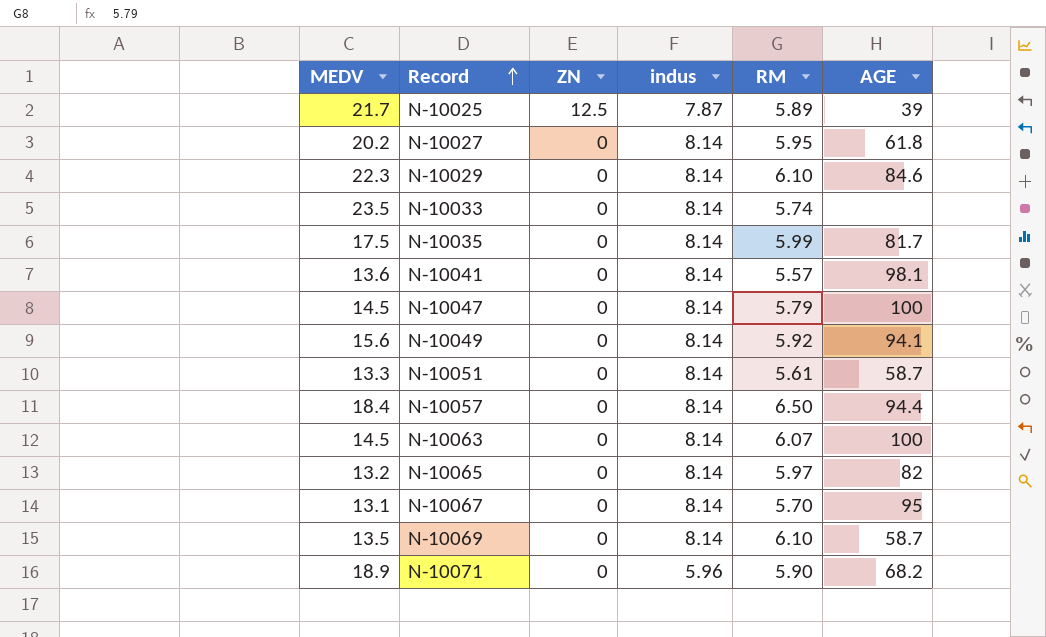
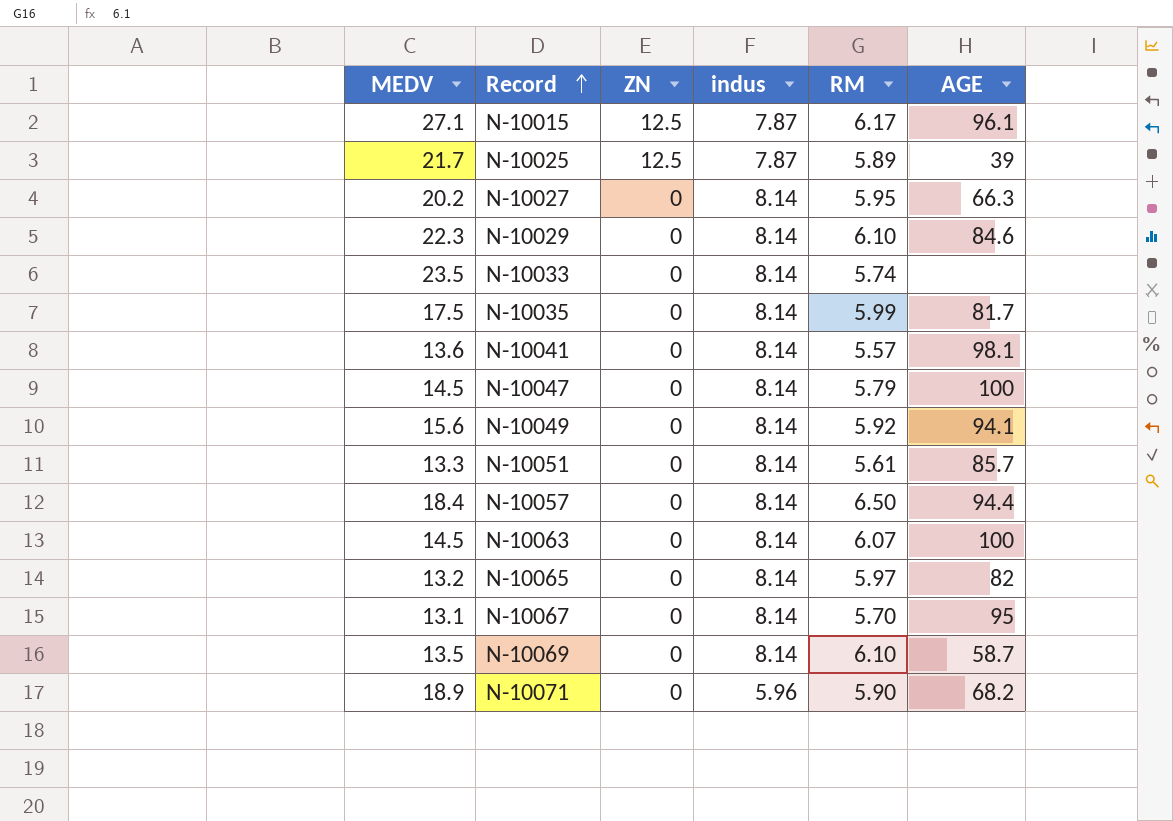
row N-10015: none -> 27.1 | 12.5 | 7.87 | 6.17 | 96.1
N-10027 | AGE: 61.8 -> 66.3
N-10051 | AGE: 58.7 -> 85.7

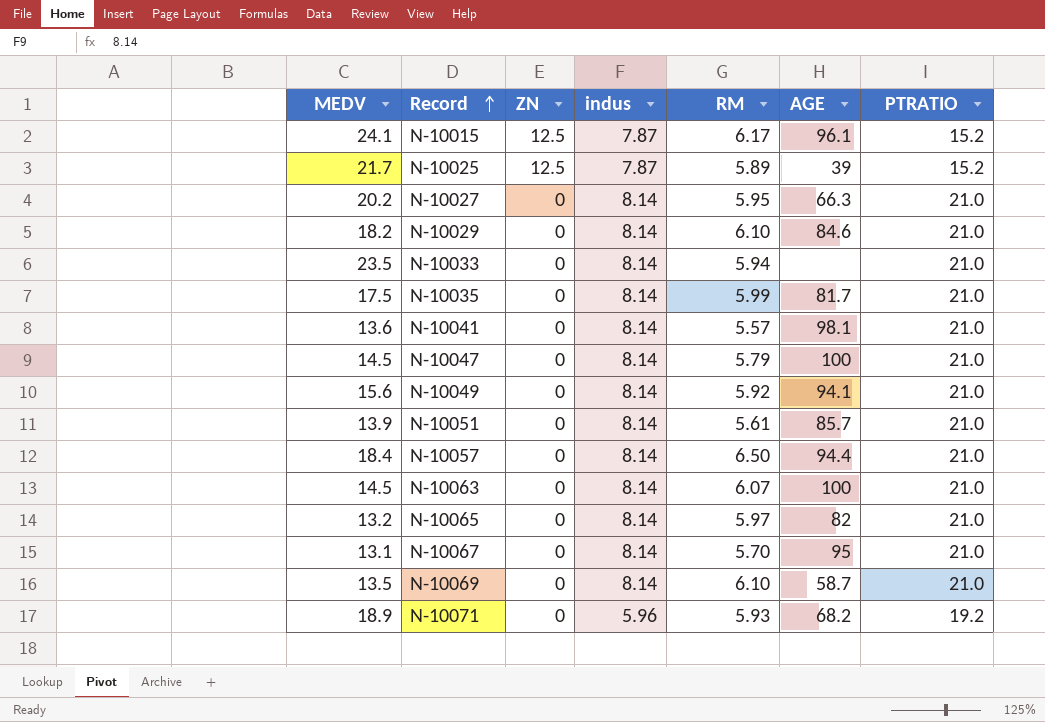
column PTRATIO | position: none -> 7
N-10015 | MEDV: 27.1 -> 24.1
N-10029 | MEDV: 22.3 -> 18.2
N-10033 | RM: 5.74 -> 5.94
N-10051 | MEDV: 13.3 -> 13.9
N-10071 | RM: 5.90 -> 5.93

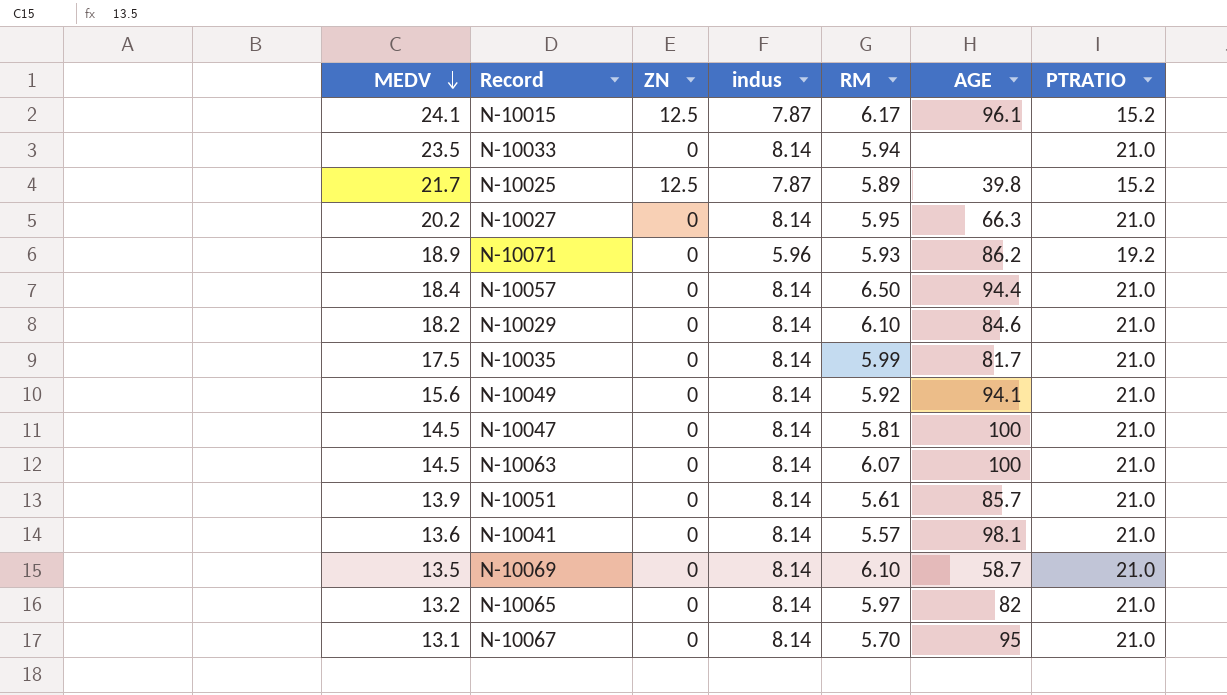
row order: Record ascending -> MEDV descending
N-10025 | AGE: 39 -> 39.8
N-10071 | AGE: 68.2 -> 86.2
N-10047 | RM: 5.79 -> 5.81

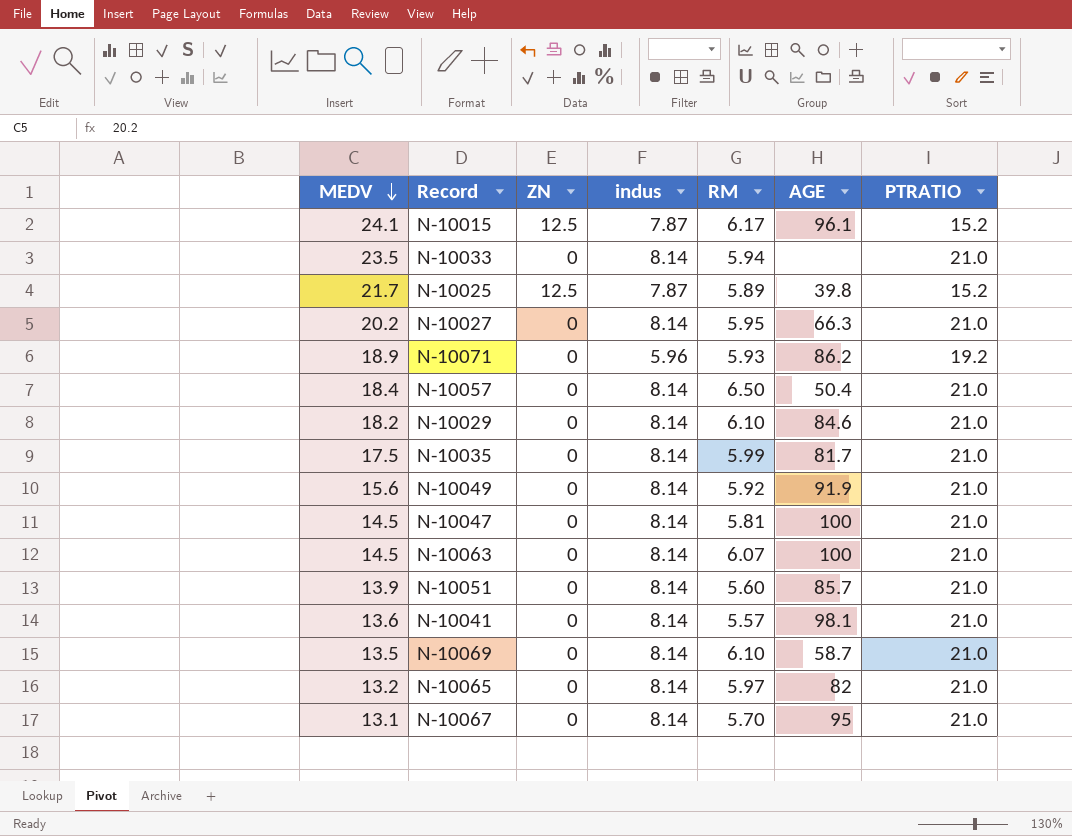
N-10057 | AGE: 94.4 -> 50.4
N-10049 | AGE: 94.1 -> 91.9
N-10051 | RM: 5.61 -> 5.60

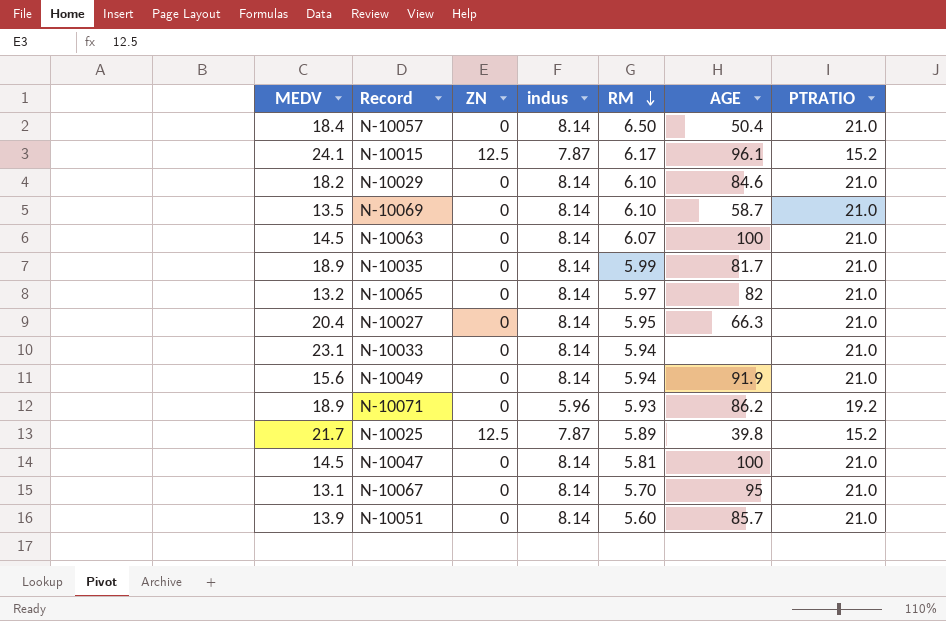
row order: MEDV descending -> RM descending
row N-10041: 13.6 | 0 | 8.14 | 5.57 | 98.1 | 21.0 -> none
N-10035 | MEDV: 17.5 -> 18.9
N-10027 | MEDV: 20.2 -> 20.4
N-10033 | MEDV: 23.5 -> 23.1
N-10049 | RM: 5.92 -> 5.94

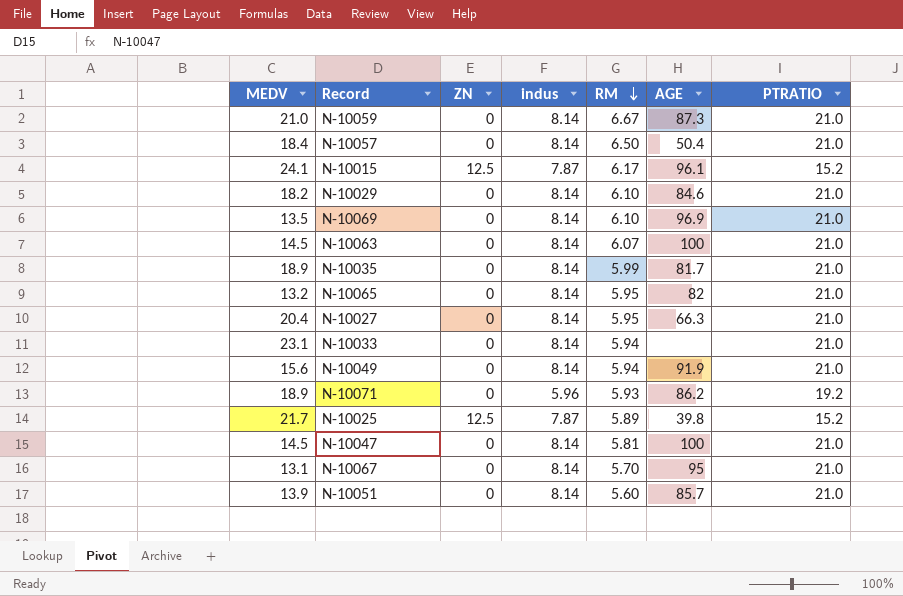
row N-10059: none -> 21.0 | 0 | 8.14 | 6.67 | 87.3 | 21.0
N-10069 | AGE: 58.7 -> 96.9
N-10065 | RM: 5.97 -> 5.95

